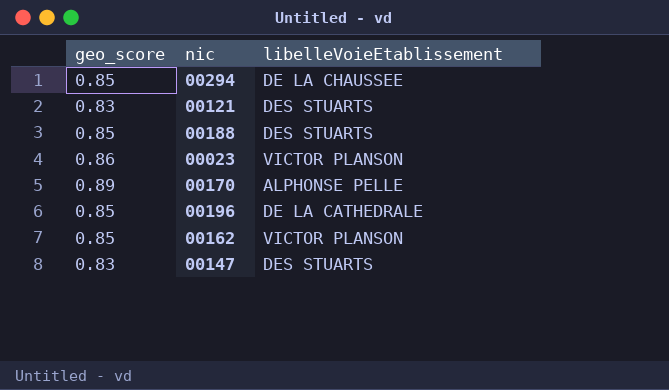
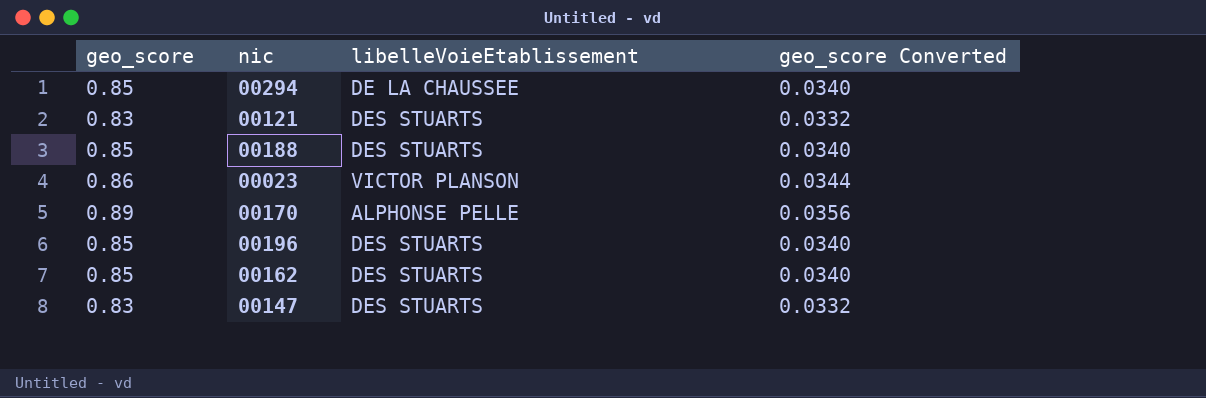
column geo_score Converted | formula: none -> [geo_score] * 0.04
00196 | libelleVoieEtablissement: DE LA CATHEDRALE -> DES STUARTS
00162 | libelleVoieEtablissement: VICTOR PLANSON -> DES STUARTS

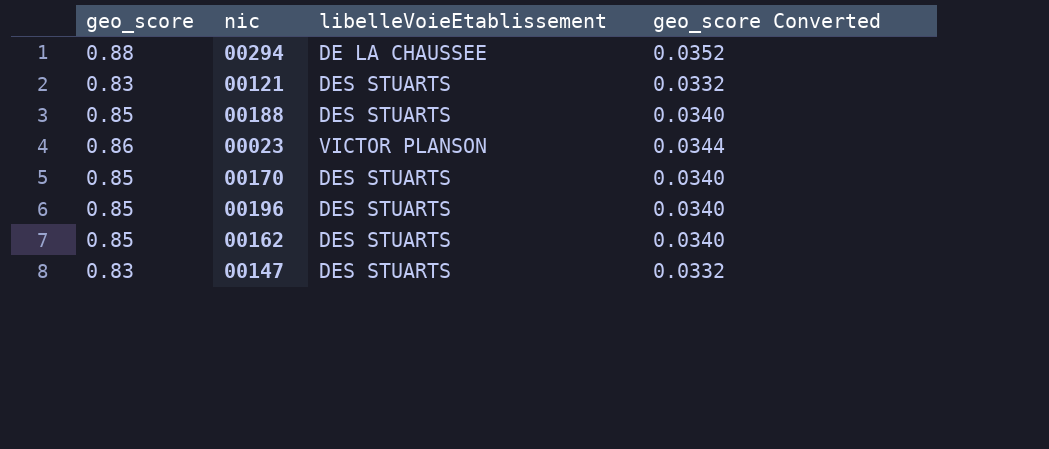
00294 | geo_score: 0.85 -> 0.88
00294 | geo_score Converted: 0.0340 -> 0.0352
00170 | geo_score: 0.89 -> 0.85
00170 | libelleVoieEtablissement: ALPHONSE PELLE -> DES STUARTS
00170 | geo_score Converted: 0.0356 -> 0.0340

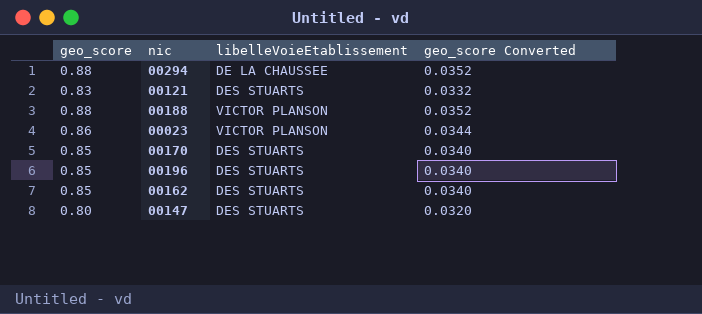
00188 | geo_score: 0.85 -> 0.88
00188 | libelleVoieEtablissement: DES STUARTS -> VICTOR PLANSON
00188 | geo_score Converted: 0.0340 -> 0.0352
00147 | geo_score: 0.83 -> 0.80
00147 | geo_score Converted: 0.0332 -> 0.0320

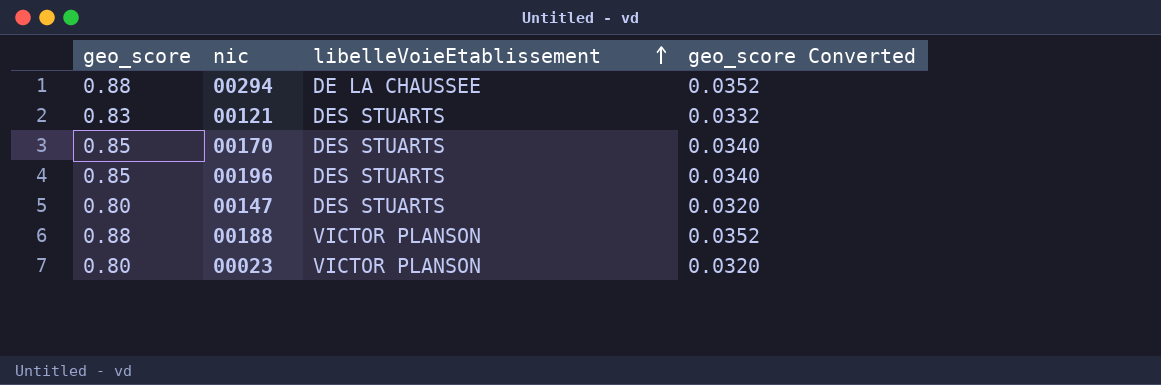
row order: none -> libelleVoieEtablissement ascending
row 00162: 0.85 | DES STUARTS | 0.0340 -> none
00023 | geo_score: 0.86 -> 0.80
00023 | geo_score Converted: 0.0344 -> 0.0320

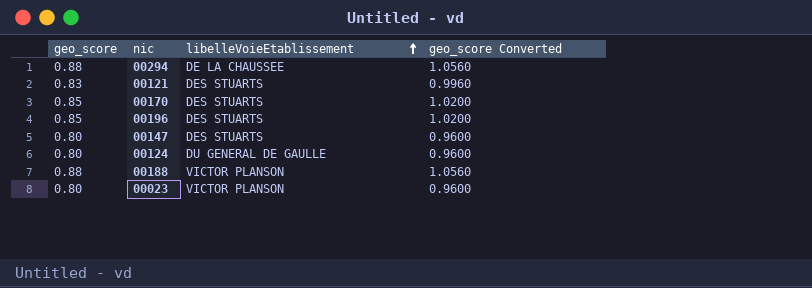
column geo_score Converted | formula: [geo_score] * 0.04 -> [geo_score] * 1.2
row 00124: none -> 0.80 | DU GENERAL DE GAULLE | 0.9600

